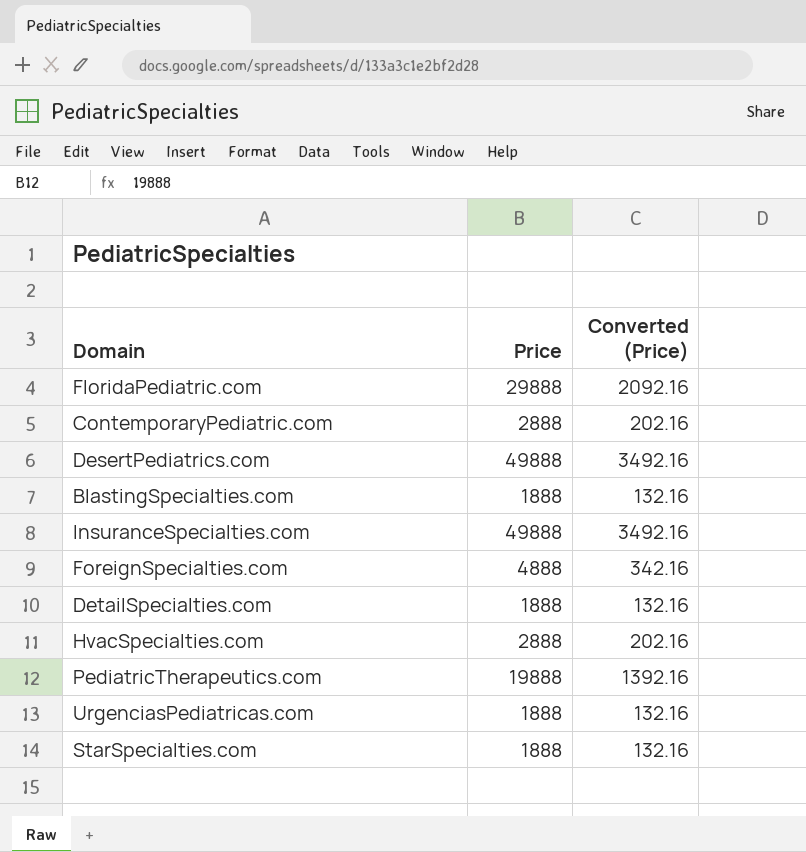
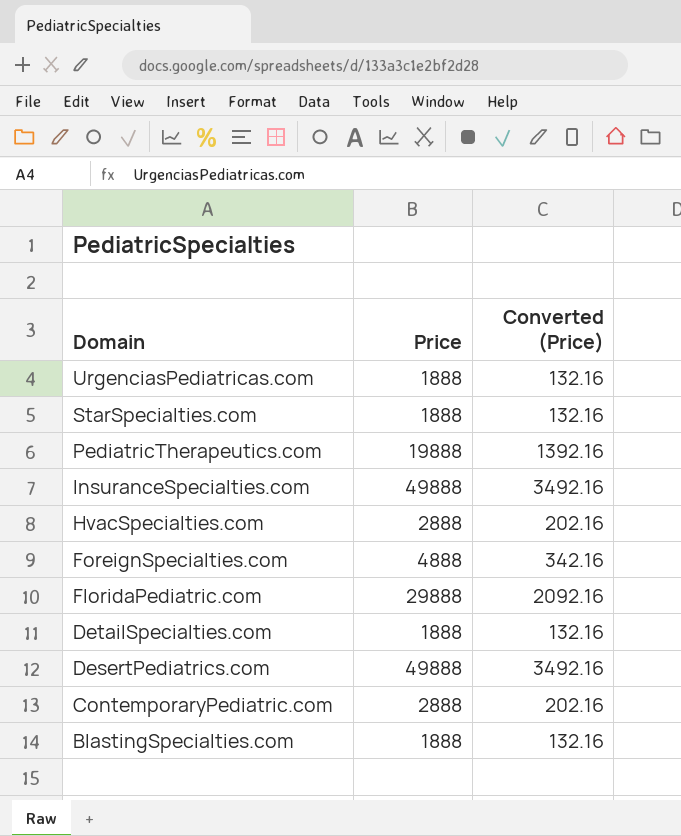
row order: none -> Domain descending

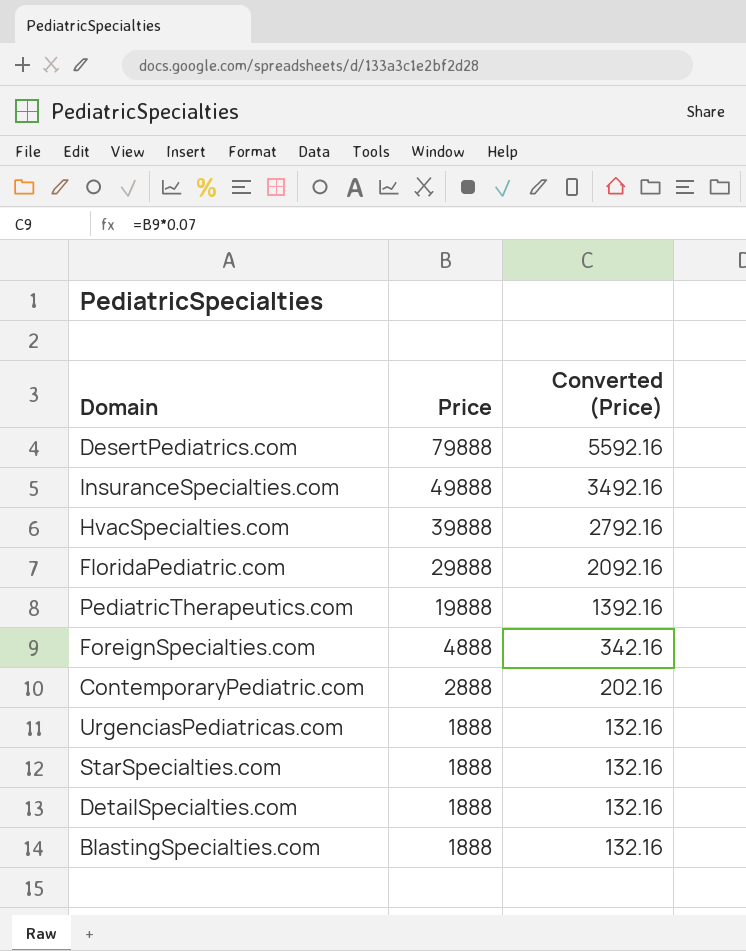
row order: Domain descending -> Price descending
DesertPediatrics.com | Price: 49888 -> 79888
DesertPediatrics.com | Converted (Price): 3492.16 -> 5592.16
HvacSpecialties.com | Price: 2888 -> 39888
HvacSpecialties.com | Converted (Price): 202.16 -> 2792.16

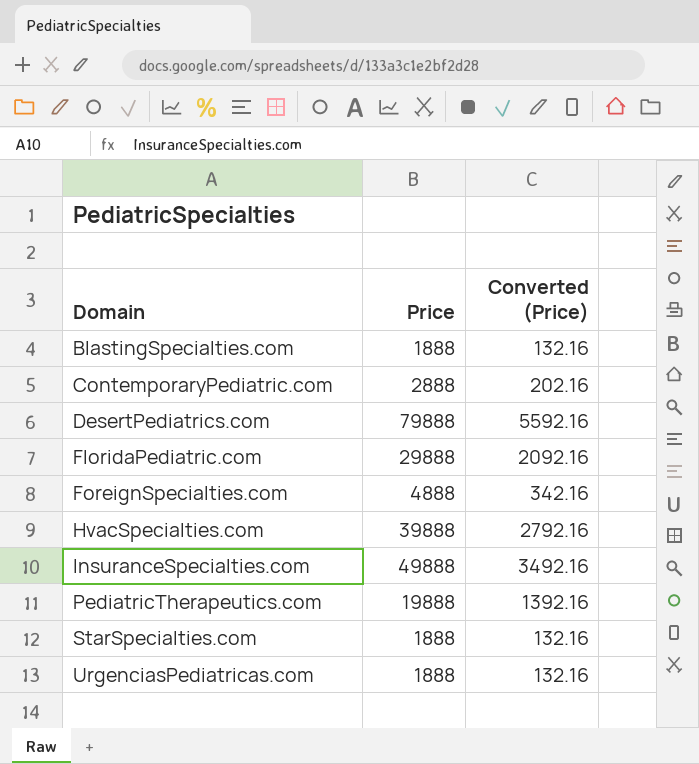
row order: Price descending -> Domain ascending
row DetailSpecialties.com: 1888 | 132.16 -> none

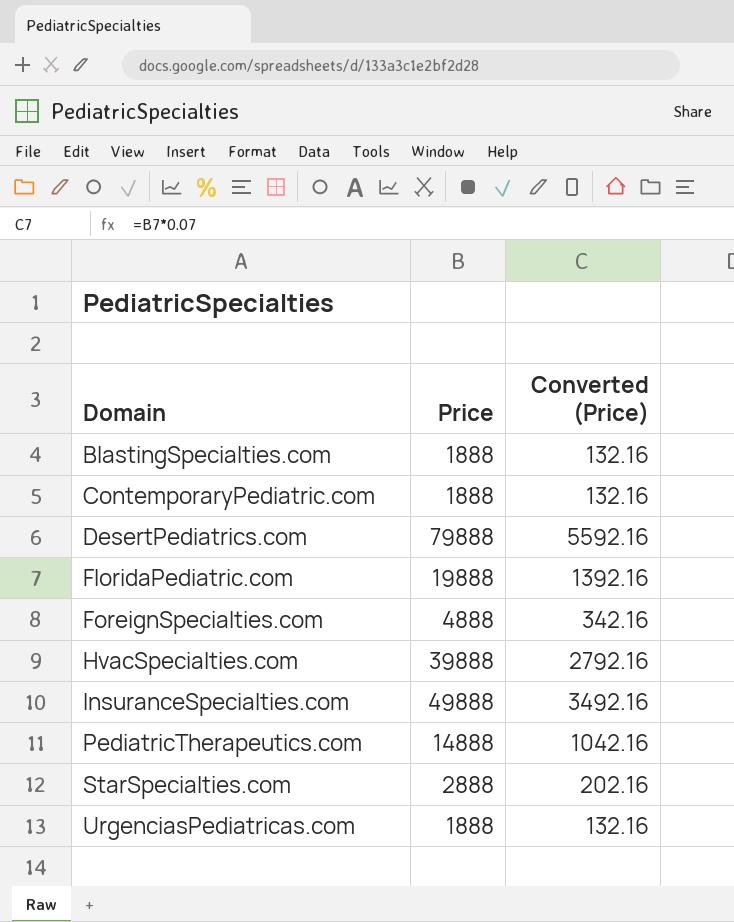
ContemporaryPediatric.com | Price: 2888 -> 1888
ContemporaryPediatric.com | Converted (Price): 202.16 -> 132.16
FloridaPediatric.com | Price: 29888 -> 19888
FloridaPediatric.com | Converted (Price): 2092.16 -> 1392.16
PediatricTherapeutics.com | Price: 19888 -> 14888
PediatricTherapeutics.com | Converted (Price): 1392.16 -> 1042.16
StarSpecialties.com | Price: 1888 -> 2888
StarSpecialties.com | Converted (Price): 132.16 -> 202.16

